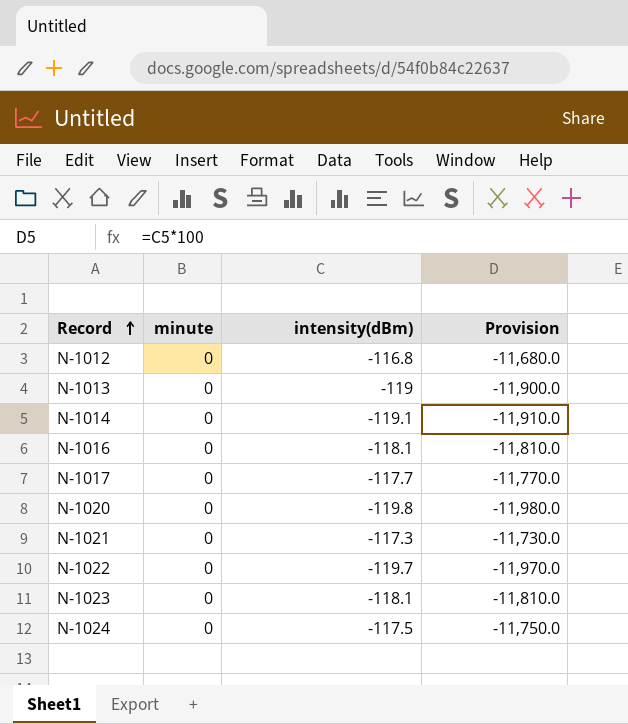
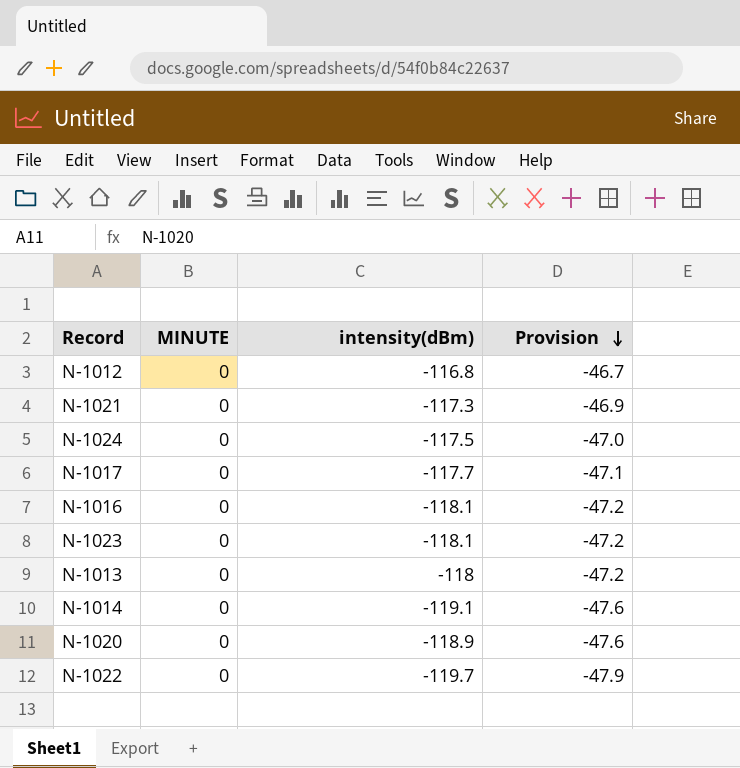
row order: Record ascending -> Provision descending
column name: minute -> MINUTE
column Provision | formula: [intensity(dBm)] * 100 -> [intensity(dBm)] * 0.4
N-1013 | intensity(dBm): -119 -> -118
N-1020 | intensity(dBm): -119.8 -> -118.9

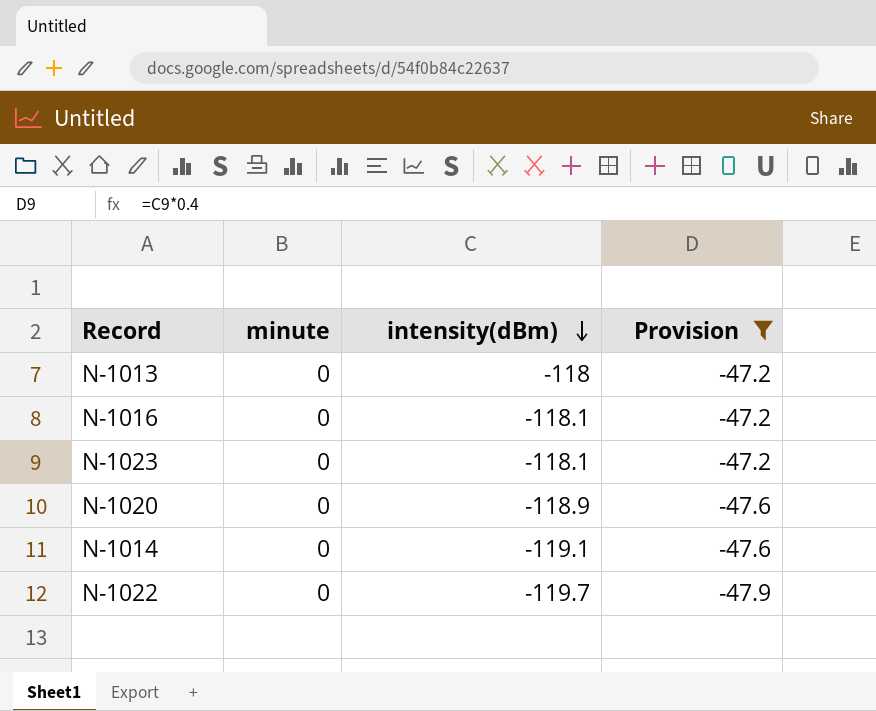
filter: none -> Provision <= -47.2
row order: Provision descending -> intensity(dBm) descending
column name: MINUTE -> minute

